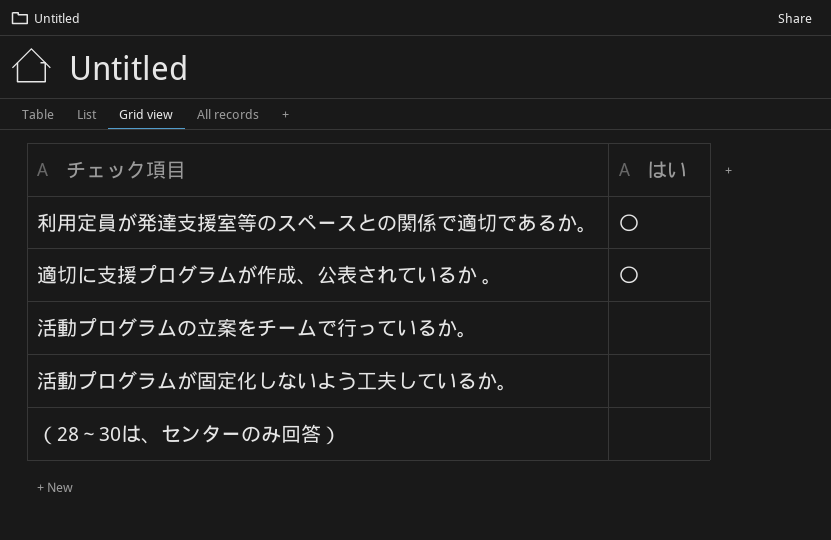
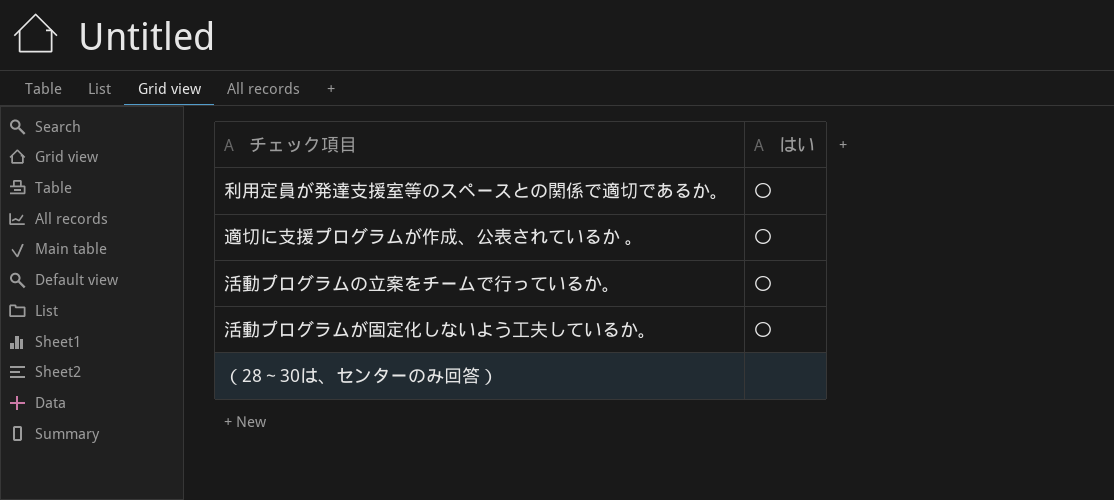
活動プログラムの立案をチームで行っているか。 | はい: none -> 〇
活動プログラムが固定化しないよう工夫しているか。 | はい: none -> 〇

